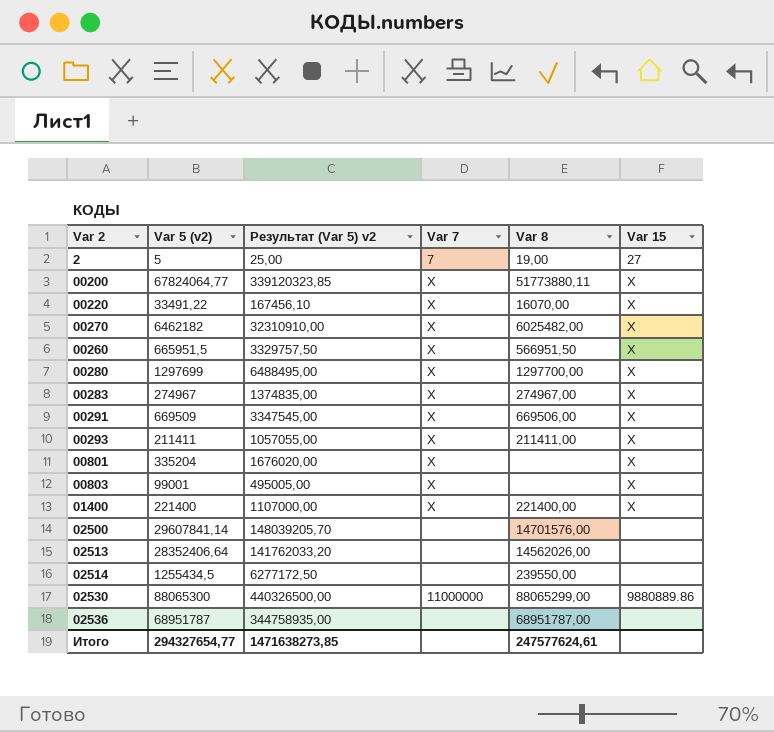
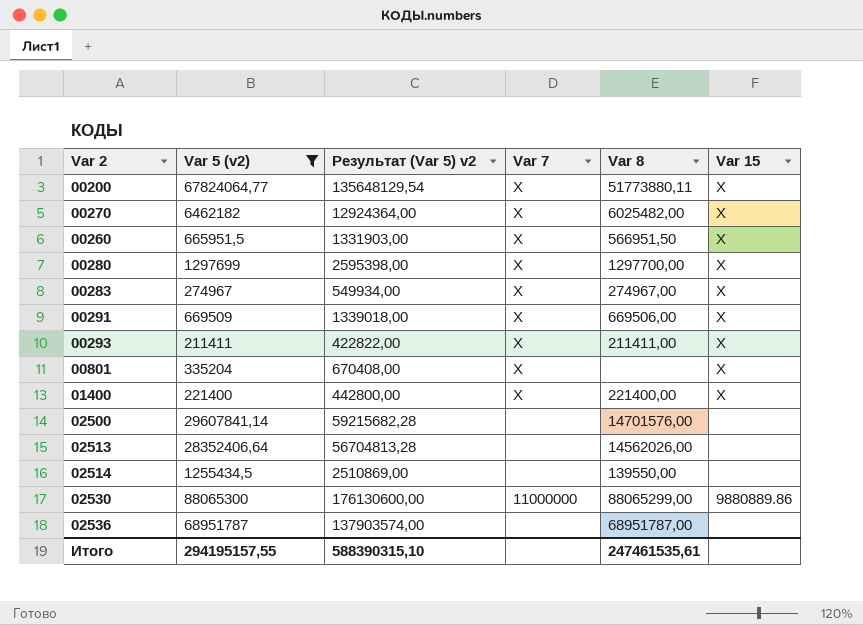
filter: none -> Var 5 (v2) >= 211411
column Результат (Var 5) v2 | formula: [Var 5 (v2)] * 5 -> [Var 5 (v2)] * 2
02514 | Var 8: 239550,00 -> 139550,00
Итого | Var 5 (v2): 294327654,77 -> 294195157,55
Итого | Результат (Var 5) v2: 1471638273,85 -> 588390315,10
Итого | Var 8: 247577624,61 -> 247461535,61

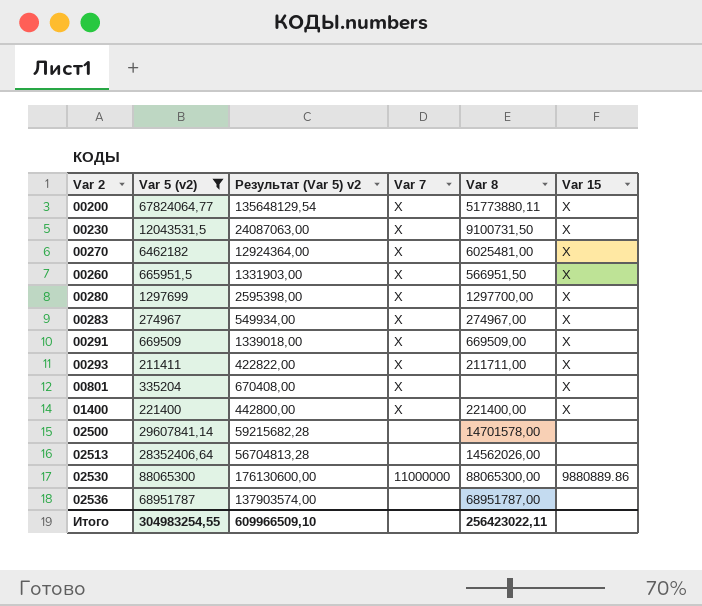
row 02514: 1255434,5 | 2510869,00 | none | 139550,00 | none -> none
row 00230: none -> 12043531,5 | 24087063,00 | X | 9100731,50 | X
00270 | Var 8: 6025482,00 -> 6025481,00
00291 | Var 8: 669506,00 -> 669509,00
00293 | Var 8: 211411,00 -> 211711,00
02500 | Var 8: 14701576,00 -> 14701578,00
02530 | Var 8: 88065299,00 -> 88065300,00
Итого | Var 5 (v2): 294195157,55 -> 304983254,55
Итого | Результат (Var 5) v2: 588390315,10 -> 609966509,10
Итого | Var 8: 247461535,61 -> 256423022,11

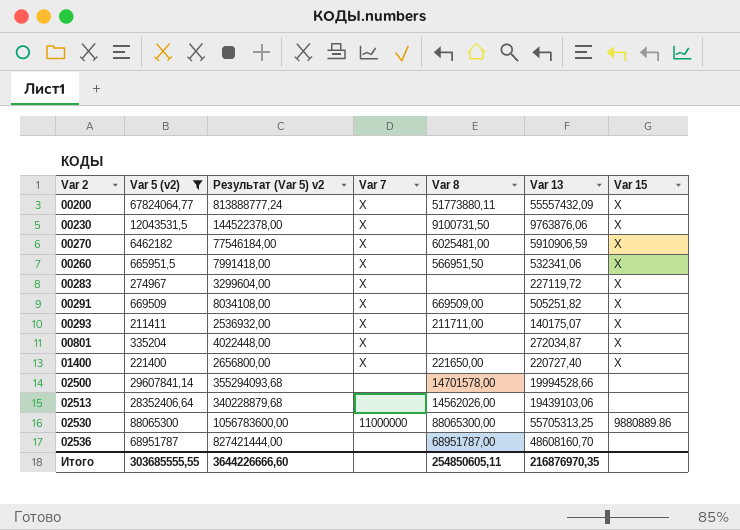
column Результат (Var 5) v2 | formula: [Var 5 (v2)] * 2 -> [Var 5 (v2)] * 12
column Var 13 | position: none -> 6
row 00280: 1297699 | 2595398,00 | X | 1297700,00 | X -> none
00283 | Var 8: 274967,00 -> none
01400 | Var 8: 221400,00 -> 221650,00
Итого | Var 5 (v2): 304983254,55 -> 303685555,55
Итого | Результат (Var 5) v2: 609966509,10 -> 3644226666,60
Итого | Var 8: 256423022,11 -> 254850605,11

